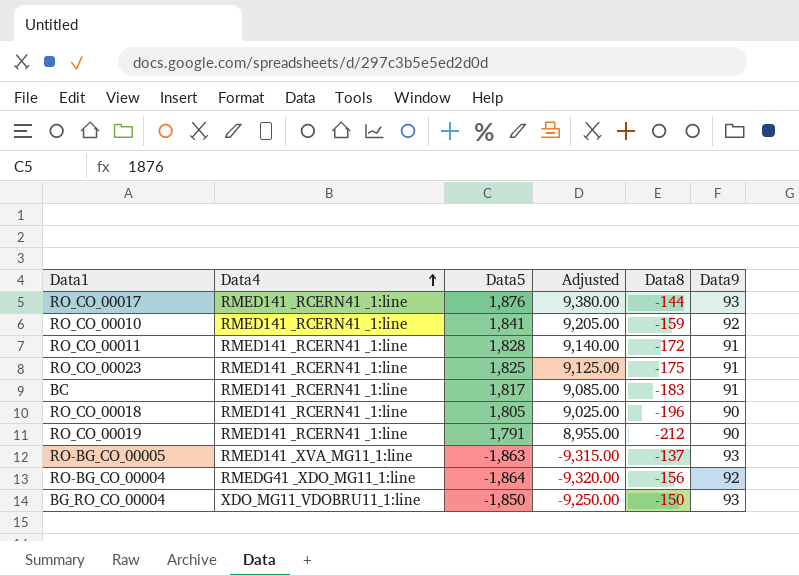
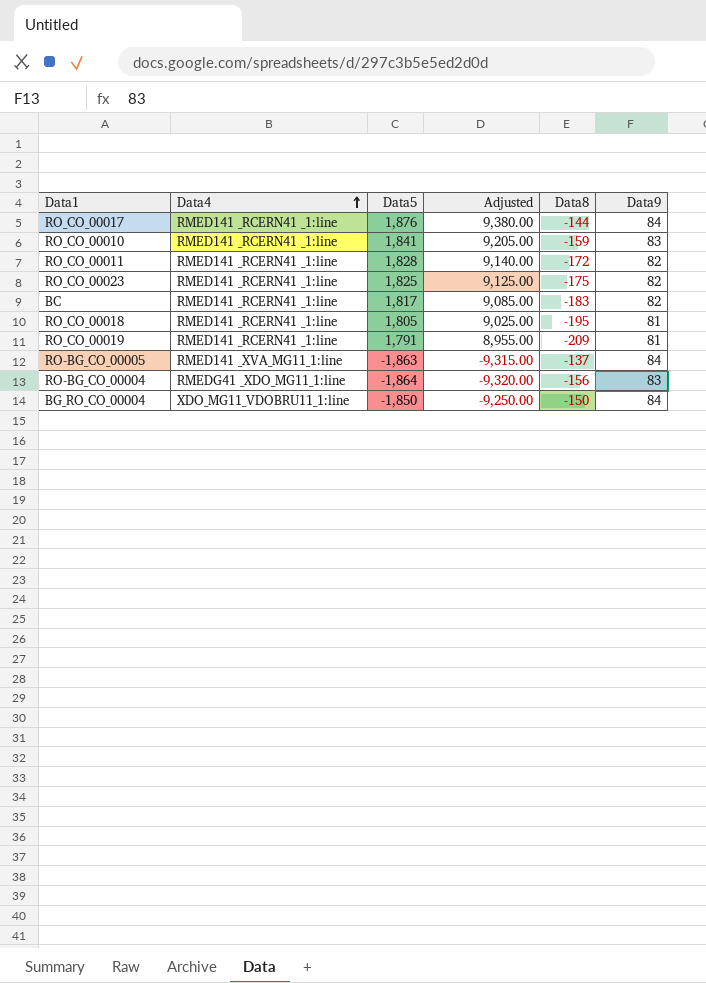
RO_CO_00017 | Data9: 93 -> 84
RO_CO_00010 | Data9: 92 -> 83
RO_CO_00011 | Data9: 91 -> 82
RO_CO_00023 | Data9: 91 -> 82
BC | Data9: 91 -> 82
RO_CO_00018 | Data8: -196 -> -195
RO_CO_00018 | Data9: 90 -> 81
RO_CO_00019 | Data8: -212 -> -209
RO_CO_00019 | Data9: 90 -> 81
RO-BG_CO_00005 | Data9: 93 -> 84
RO-BG_CO_00004 | Data9: 92 -> 83
BG_RO_CO_00004 | Data9: 93 -> 84

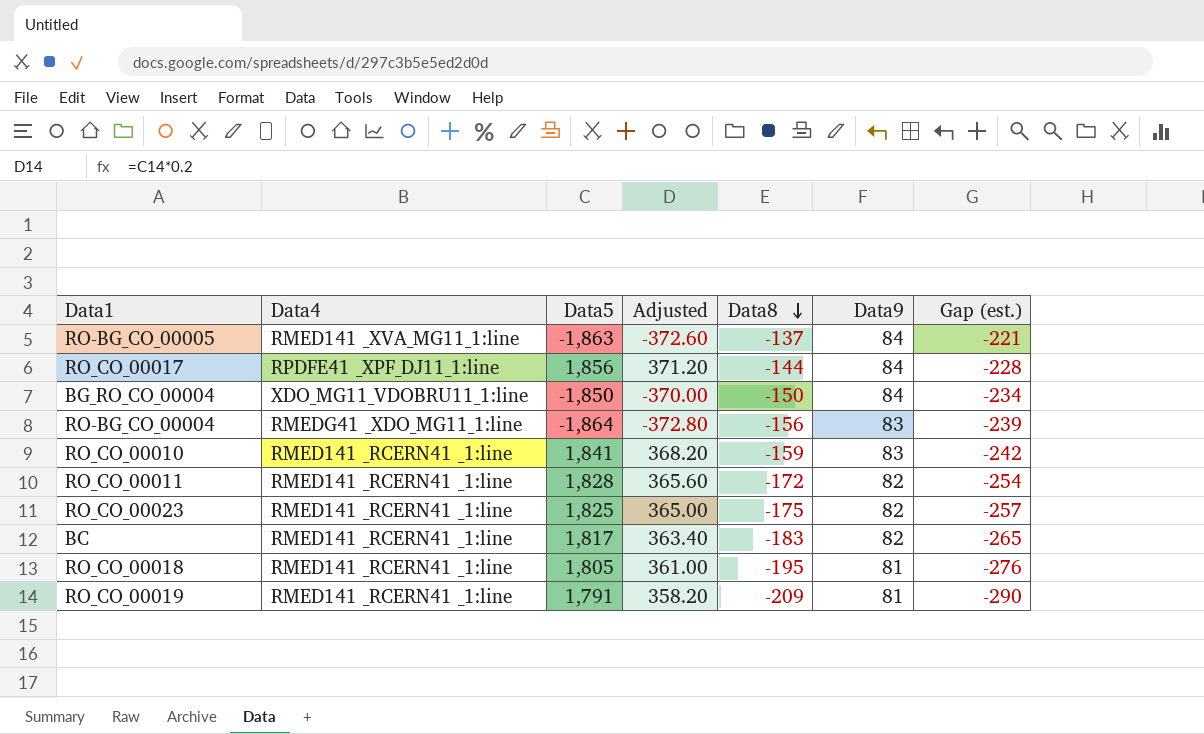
row order: Data4 ascending -> Data8 descending
column Adjusted | formula: [Data5] * 5 -> [Data5] * 0.2
column Gap (est.) | formula: none -> [Data8] - [Data9]
RO_CO_00017 | Data4: RMED141 _RCERN41 _1:line -> RPDFE41 _XPF_DJ11_1:line
RO_CO_00017 | Data5: 1,876 -> 1,856

